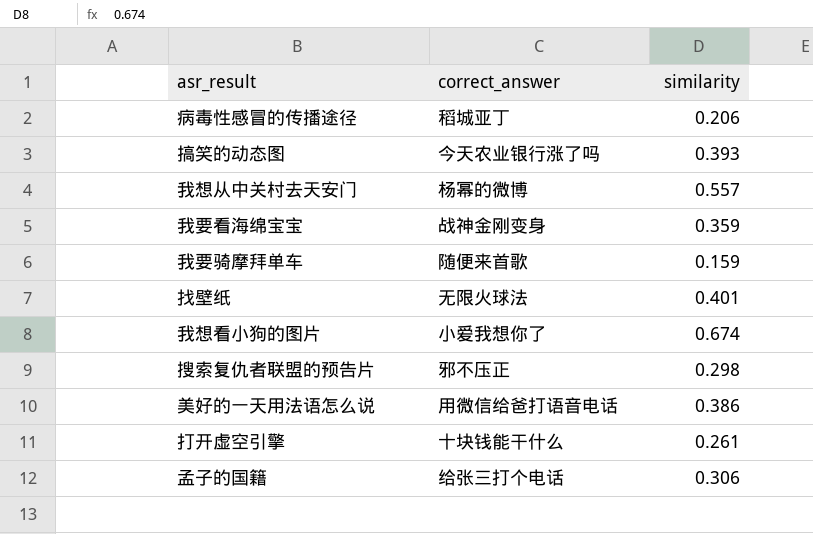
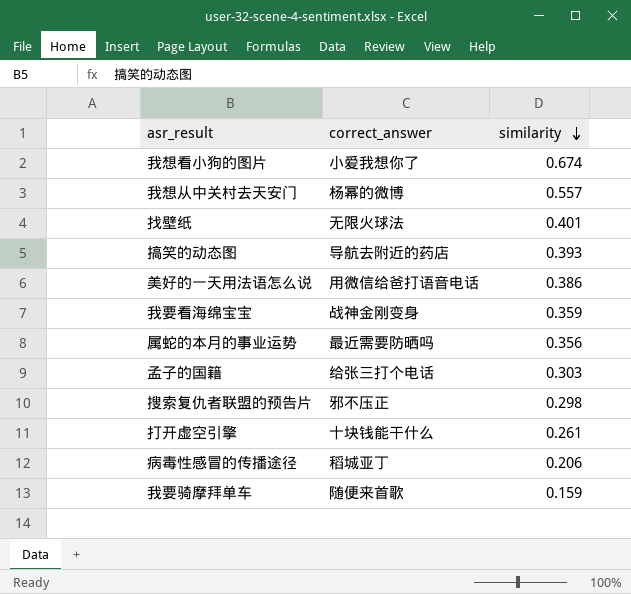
row order: none -> similarity descending
搞笑的动态图 | correct_answer: 今天农业银行涨了吗 -> 导航去附近的药店
row 属蛇的本月的事业运势: none -> 最近需要防晒吗 | 0.356
孟子的国籍 | similarity: 0.306 -> 0.303

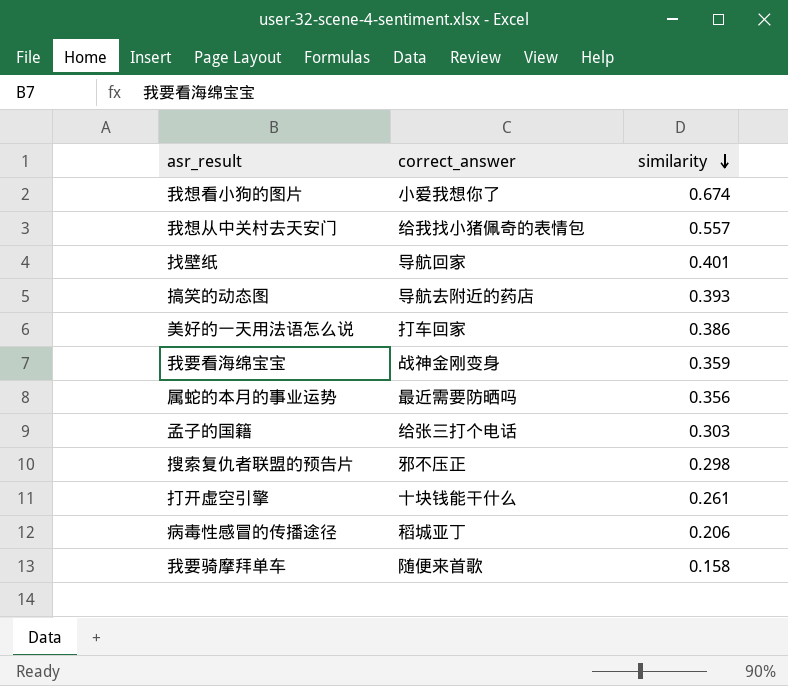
我想从中关村去天安门 | correct_answer: 杨幂的微博 -> 给我找小猪佩奇的表情包
找壁纸 | correct_answer: 无限火球法 -> 导航回家
美好的一天用法语怎么说 | correct_answer: 用微信给爸打语音电话 -> 打车回家
我要骑摩拜单车 | similarity: 0.159 -> 0.158

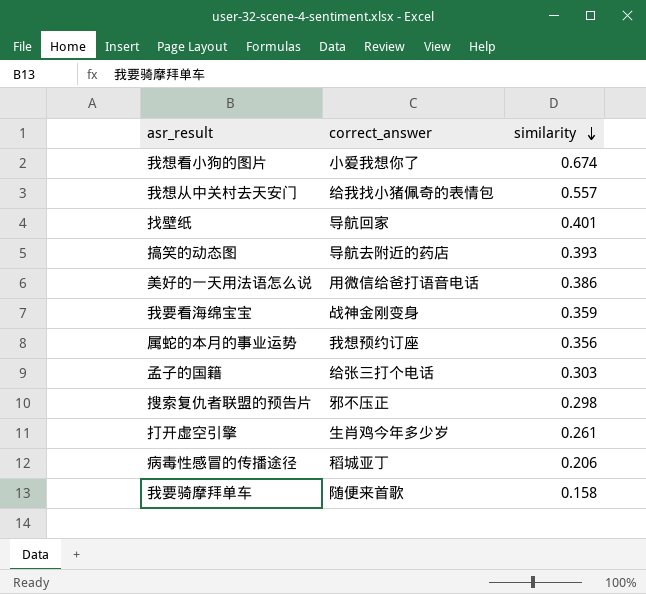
美好的一天用法语怎么说 | correct_answer: 打车回家 -> 用微信给爸打语音电话
属蛇的本月的事业运势 | correct_answer: 最近需要防晒吗 -> 我想预约订座
打开虚空引擎 | correct_answer: 十块钱能干什么 -> 生肖鸡今年多少岁

